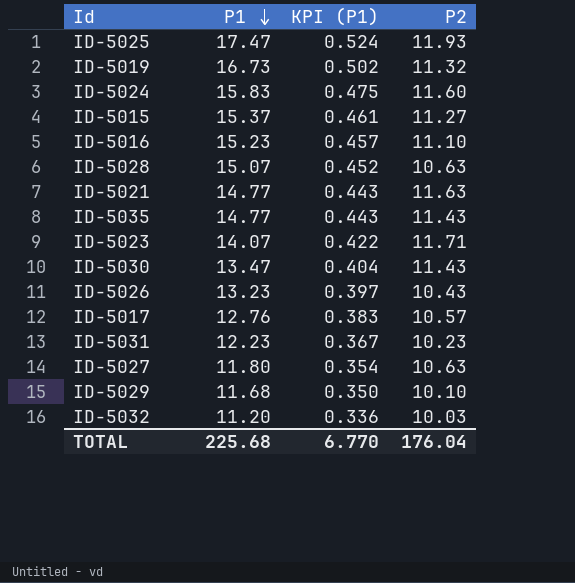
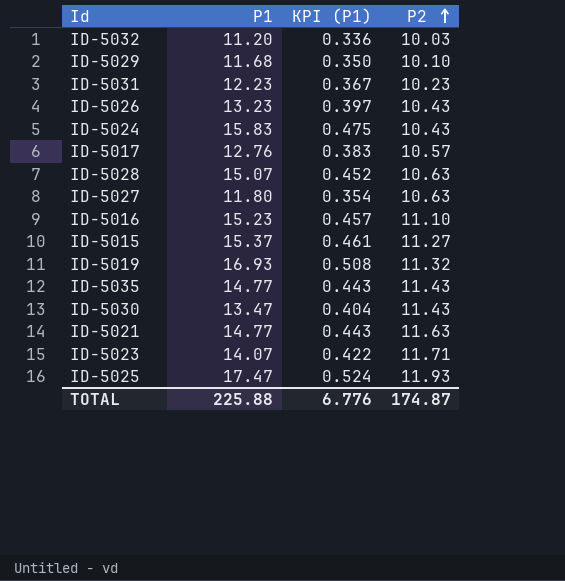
row order: P1 descending -> P2 ascending
ID-5024 | P2: 11.60 -> 10.43
ID-5019 | P1: 16.73 -> 16.93
ID-5019 | KPI (P1): 0.502 -> 0.508
TOTAL | P1: 225.68 -> 225.88
TOTAL | KPI (P1): 6.770 -> 6.776
TOTAL | P2: 176.04 -> 174.87

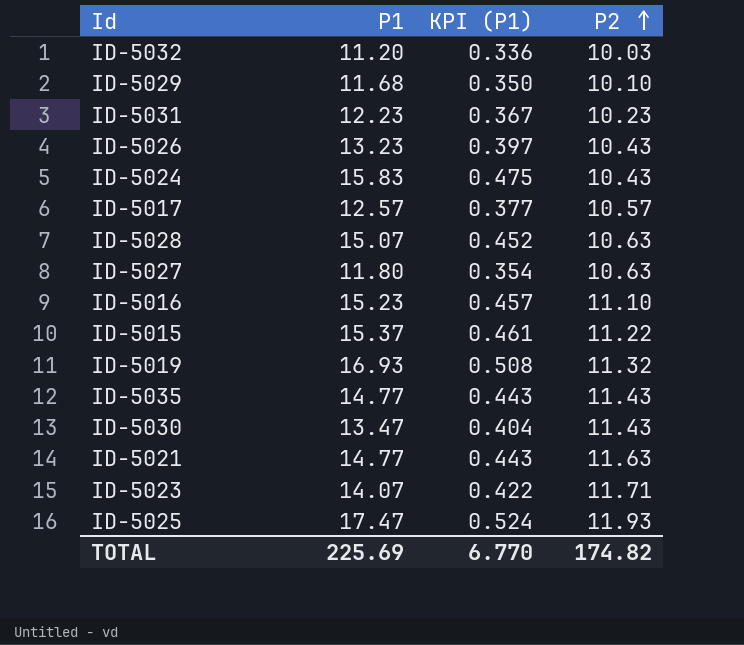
ID-5017 | P1: 12.76 -> 12.57
ID-5017 | KPI (P1): 0.383 -> 0.377
ID-5015 | P2: 11.27 -> 11.22
TOTAL | P1: 225.88 -> 225.69
TOTAL | KPI (P1): 6.776 -> 6.770
TOTAL | P2: 174.87 -> 174.82

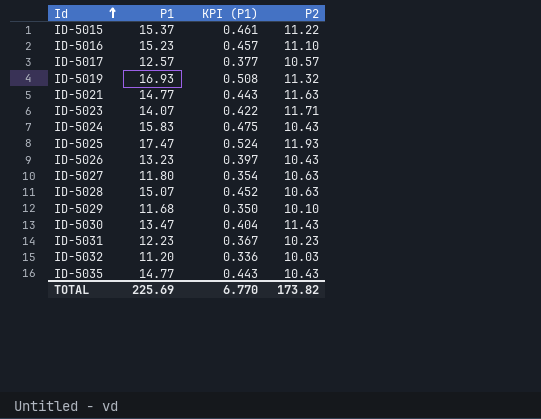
row order: P2 ascending -> Id ascending
ID-5035 | P2: 11.43 -> 10.43
TOTAL | P2: 174.82 -> 173.82

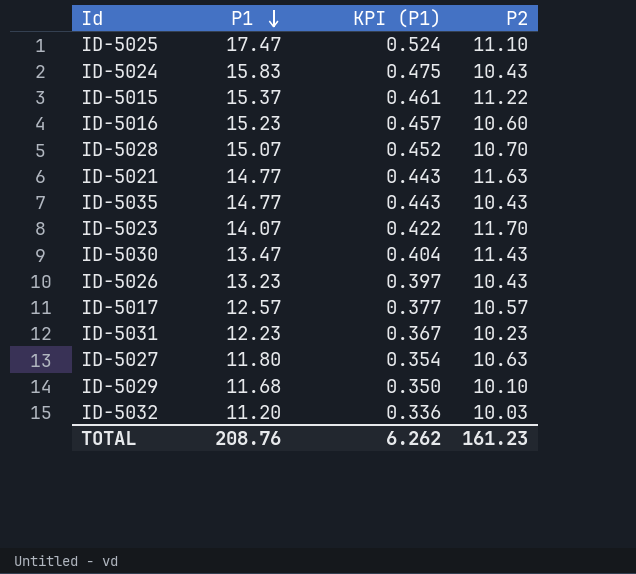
row order: Id ascending -> P1 descending
row ID-5019: 16.93 | 0.508 | 11.32 -> none
ID-5025 | P2: 11.93 -> 11.10
ID-5016 | P2: 11.10 -> 10.60
ID-5028 | P2: 10.63 -> 10.70
ID-5023 | P2: 11.71 -> 11.70
TOTAL | P1: 225.69 -> 208.76
TOTAL | KPI (P1): 6.770 -> 6.262
TOTAL | P2: 173.82 -> 161.23

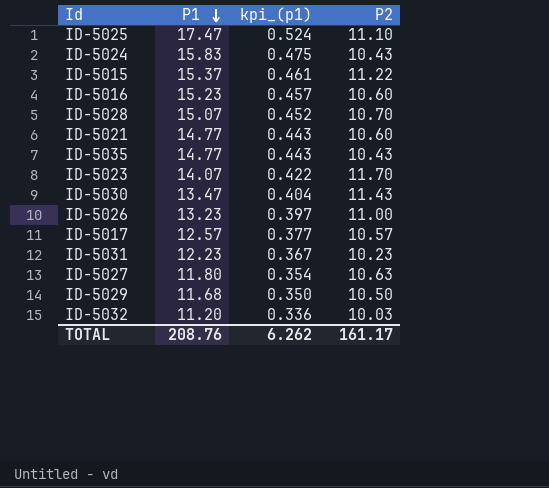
column name: KPI (P1) -> kpi_(p1)
ID-5021 | P2: 11.63 -> 10.60
ID-5026 | P2: 10.43 -> 11.00
ID-5029 | P2: 10.10 -> 10.50
TOTAL | P2: 161.23 -> 161.17

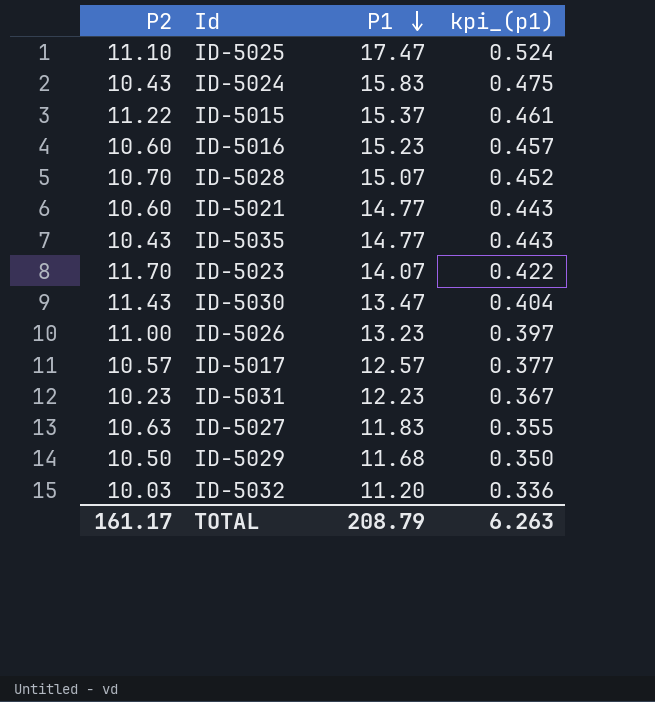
column P2 | position: 4 -> 1
ID-5027 | P1: 11.80 -> 11.83
ID-5027 | kpi_(p1): 0.354 -> 0.355
TOTAL | P1: 208.76 -> 208.79
TOTAL | kpi_(p1): 6.262 -> 6.263

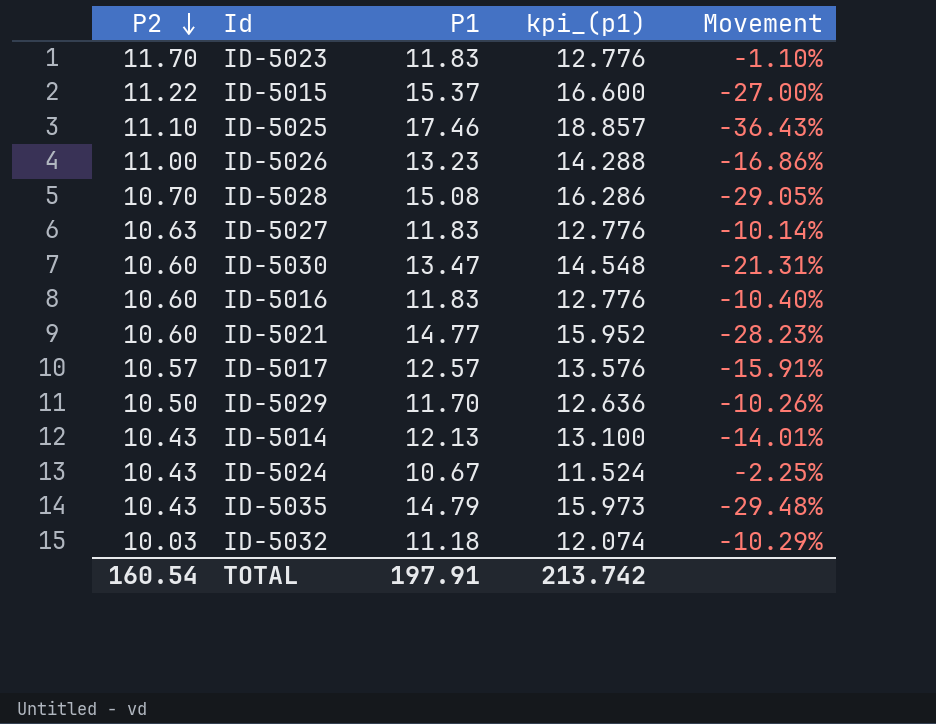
row order: P1 descending -> P2 descending
column kpi_(p1) | formula: [P1] * 0.03 -> [P1] * 1.08
column Movement | formula: none -> ([P2] - [P1]) / [P1]
row ID-5031: 10.23 | 12.23 | 0.367 -> none
ID-5023 | P1: 14.07 -> 11.83
ID-5025 | P1: 17.47 -> 17.46
ID-5028 | P1: 15.07 -> 15.08
ID-5030 | P2: 11.43 -> 10.60
ID-5016 | P1: 15.23 -> 11.83
ID-5029 | P1: 11.68 -> 11.70
row ID-5014: none -> 10.43 | 12.13 | 13.100 | -14.01%
ID-5024 | P1: 15.83 -> 10.67
ID-5035 | P1: 14.77 -> 14.79
ID-5032 | P1: 11.20 -> 11.18
TOTAL | P2: 161.17 -> 160.54
TOTAL | P1: 208.79 -> 197.91
TOTAL | kpi_(p1): 6.263 -> 213.742

